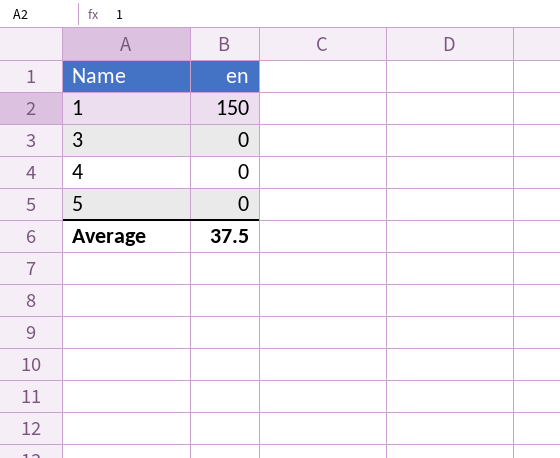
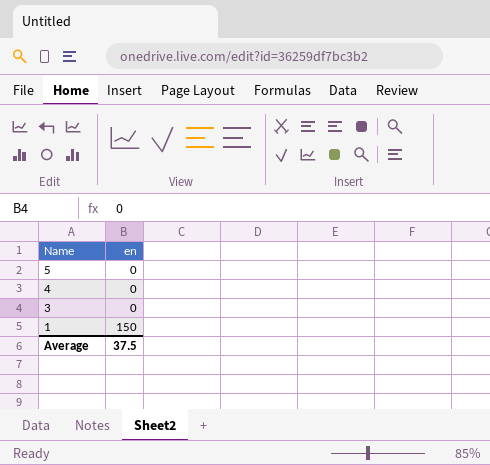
row order: Name ascending -> Name descending

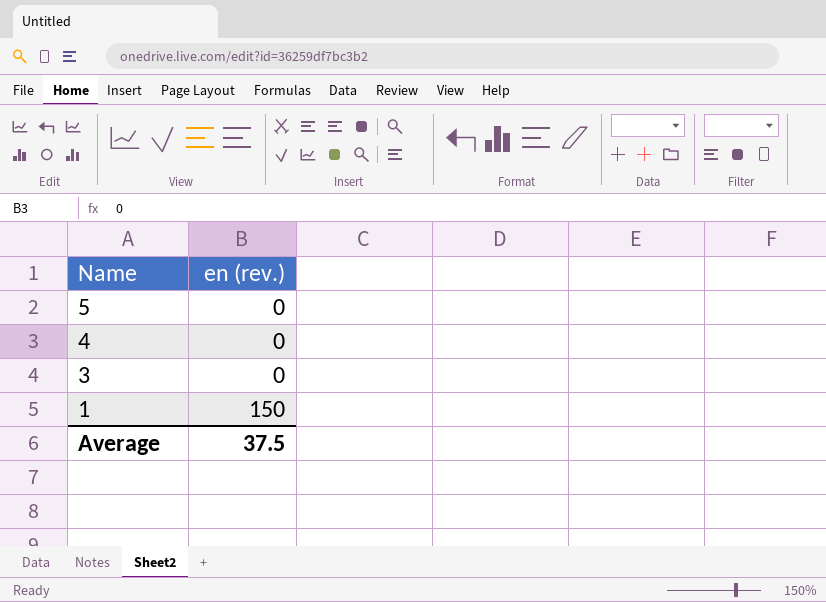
column name: en -> en (rev.)

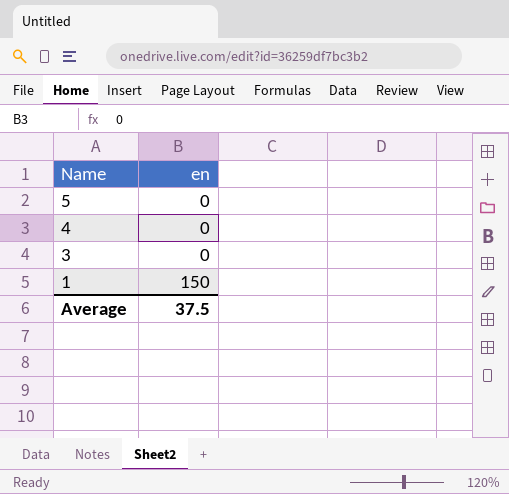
column name: en (rev.) -> en

